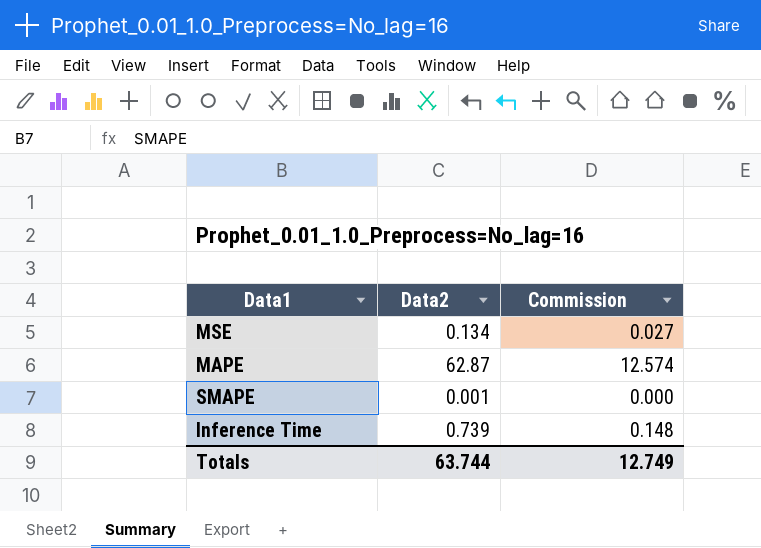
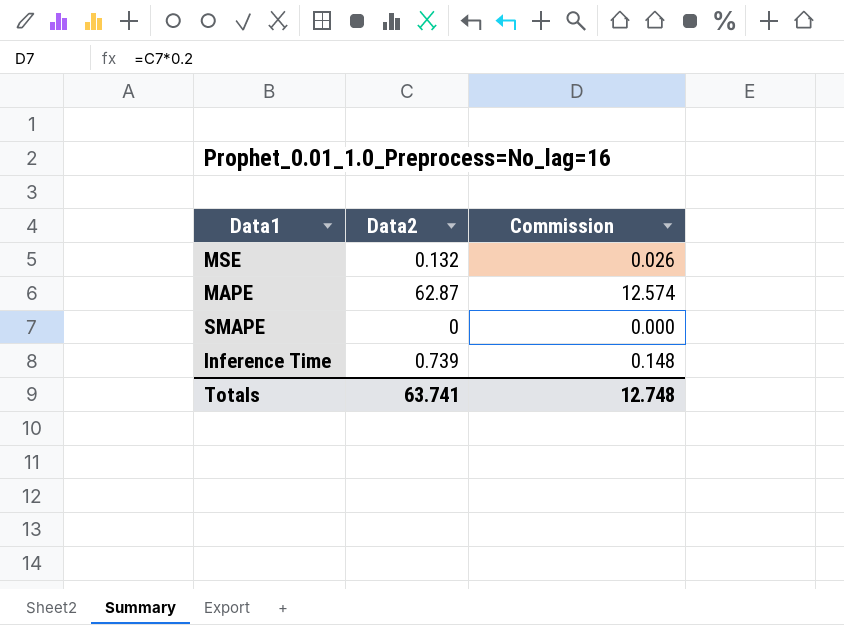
MSE | Data2: 0.134 -> 0.132
MSE | Commission: 0.027 -> 0.026
SMAPE | Data2: 0.001 -> 0
Totals | Data2: 63.744 -> 63.741
Totals | Commission: 12.749 -> 12.748

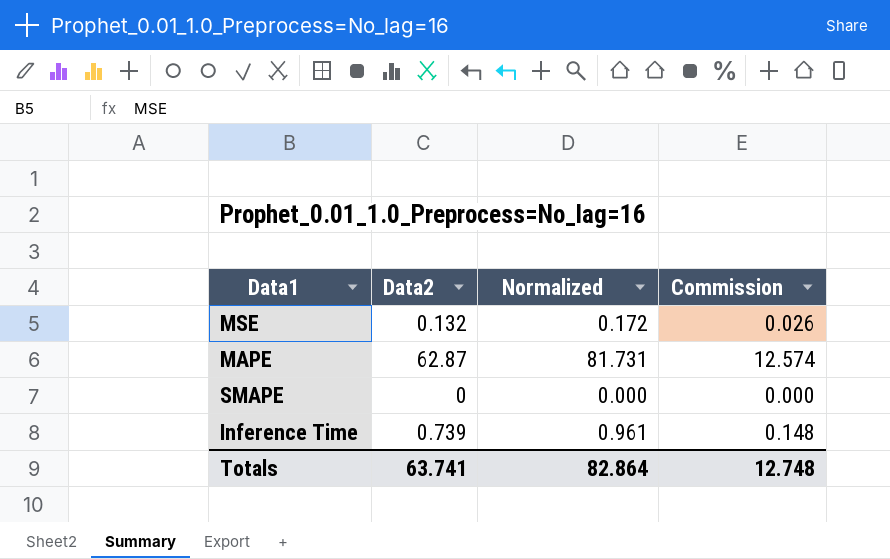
column Normalized | formula: none -> [Data2] * 1.3

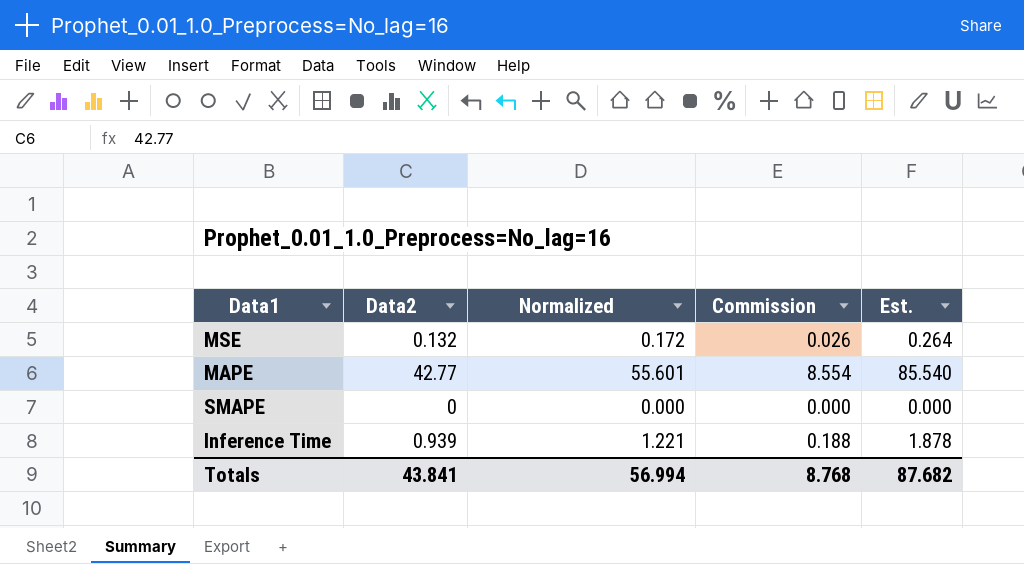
column Est. | formula: none -> [Data2] * 2
MAPE | Data2: 62.87 -> 42.77
MAPE | Normalized: 81.731 -> 55.601
MAPE | Commission: 12.574 -> 8.554
Inference Time | Data2: 0.739 -> 0.939
Inference Time | Normalized: 0.961 -> 1.221
Inference Time | Commission: 0.148 -> 0.188
Totals | Data2: 63.741 -> 43.841
Totals | Normalized: 82.864 -> 56.994
Totals | Commission: 12.748 -> 8.768

